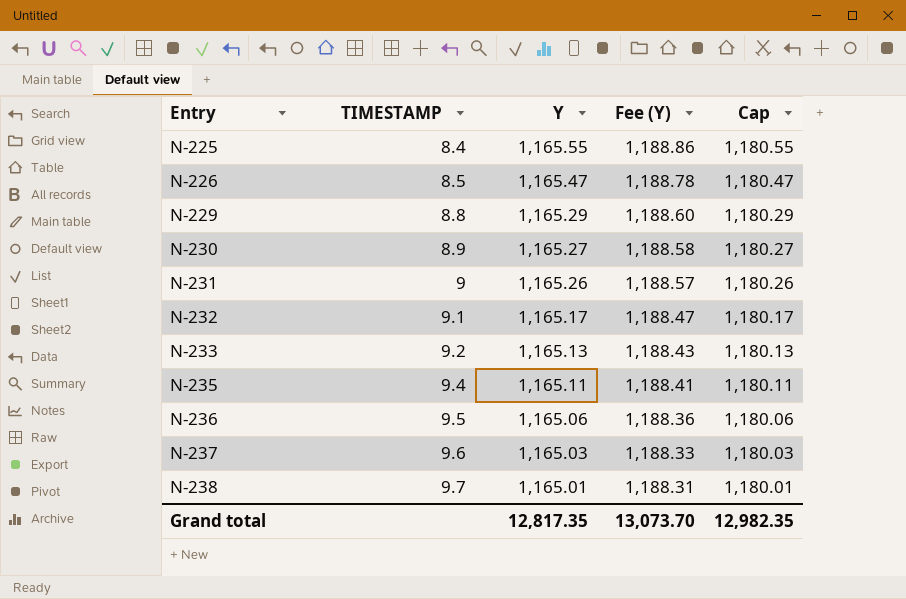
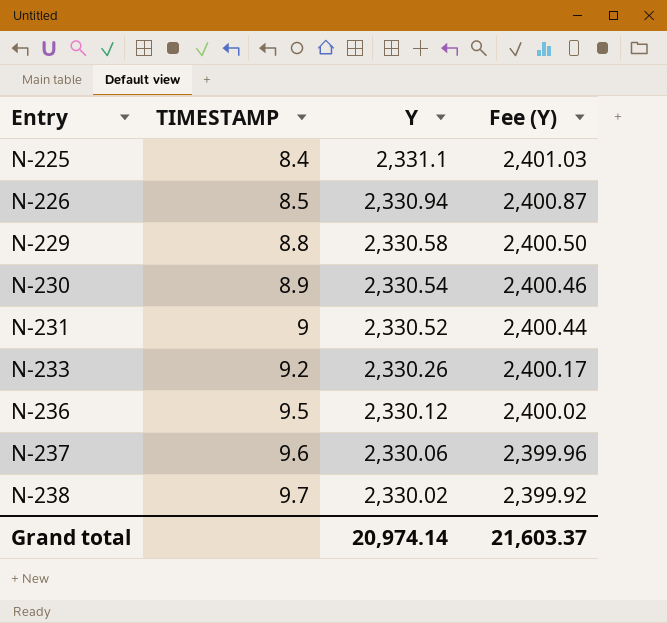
column Cap | formula: [Y] + 15 -> none
column Fee (Y) | formula: [Y] * 1.02 -> [Y] * 1.03
row N-232: 9.1 | 1,165.17 | 1,188.47 | 1,180.17 -> none
row N-235: 9.4 | 1,165.11 | 1,188.41 | 1,180.11 -> none
N-225 | Y: 1,165.55 -> 2,331.1
N-226 | Y: 1,165.47 -> 2,330.94
N-229 | Y: 1,165.29 -> 2,330.58
N-230 | Y: 1,165.27 -> 2,330.54
N-231 | Y: 1,165.26 -> 2,330.52
N-233 | Y: 1,165.13 -> 2,330.26
N-236 | Y: 1,165.06 -> 2,330.12
N-237 | Y: 1,165.03 -> 2,330.06
N-238 | Y: 1,165.01 -> 2,330.02
Grand total | Y: 12,817.35 -> 20,974.14
Grand total | Fee (Y): 13,073.70 -> 21,603.37

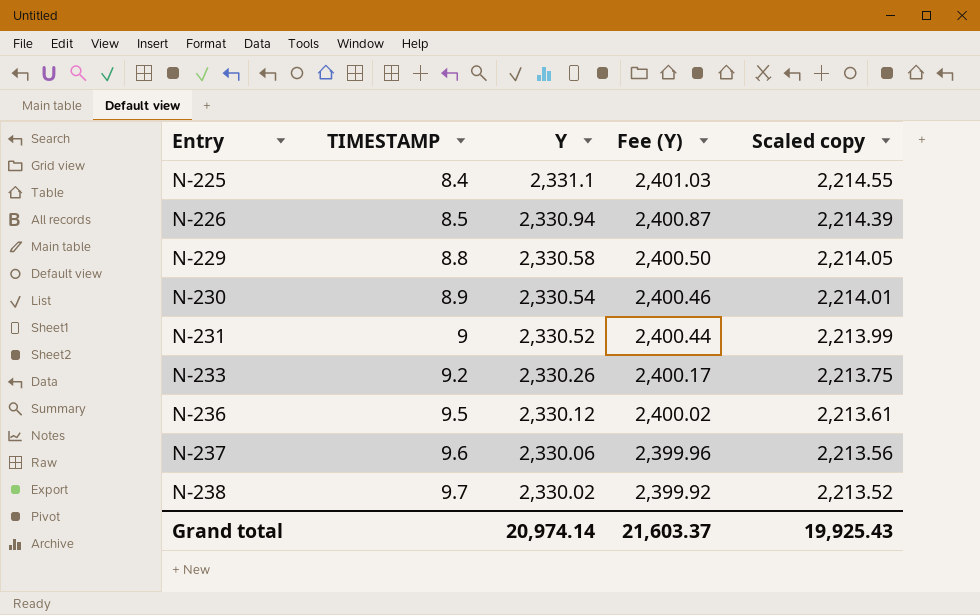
column Scaled copy | formula: none -> [Y] * 0.95

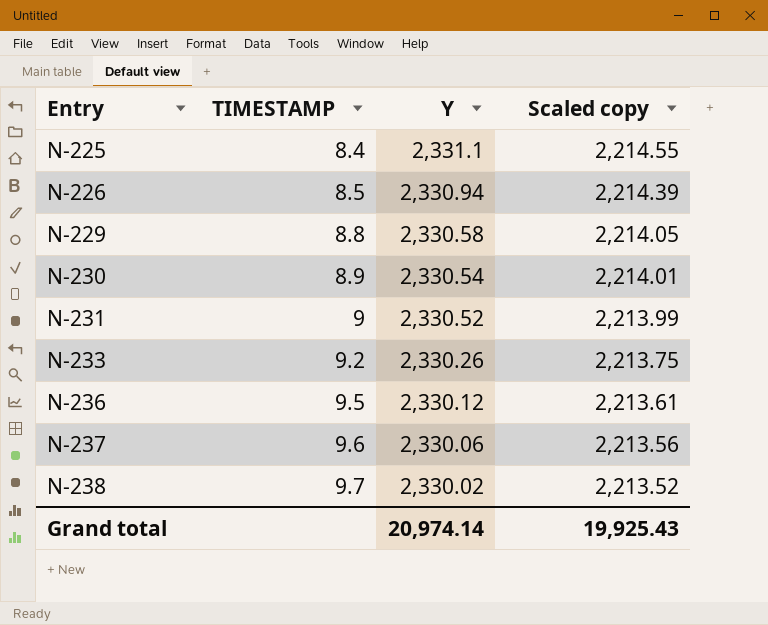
column Fee (Y) | formula: [Y] * 1.03 -> none

